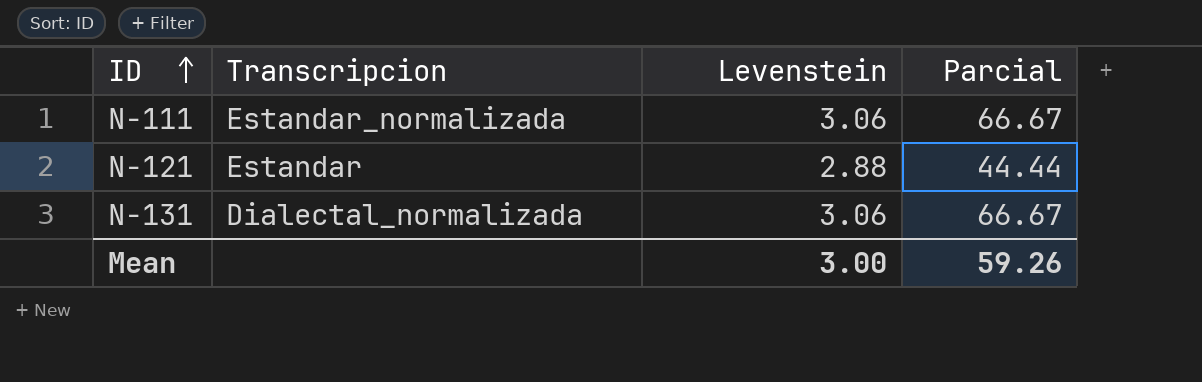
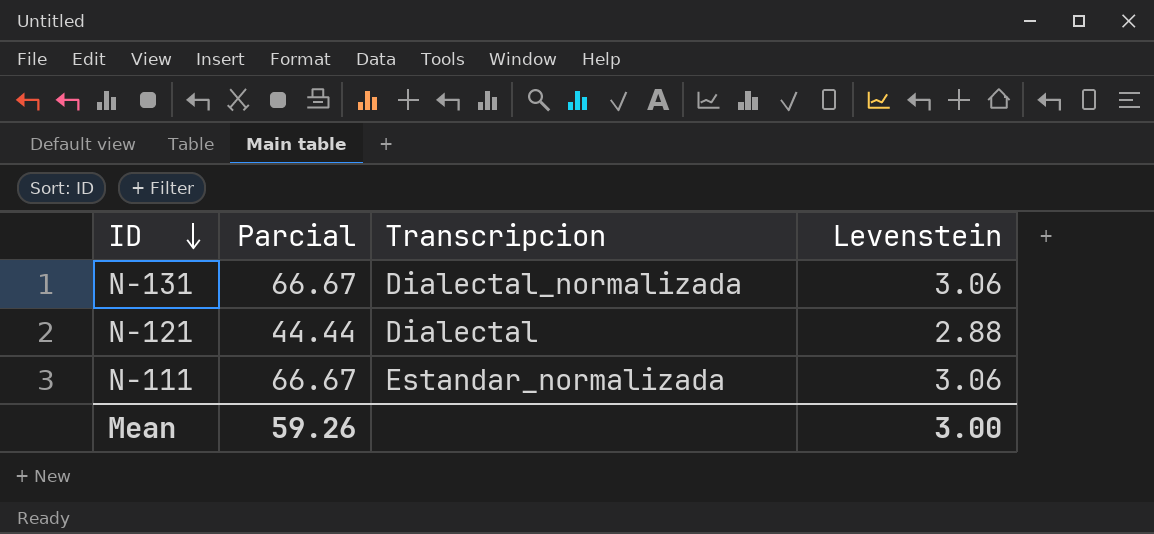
row order: ID ascending -> ID descending
column Parcial | position: 4 -> 2
N-121 | Transcripcion: Estandar -> Dialectal

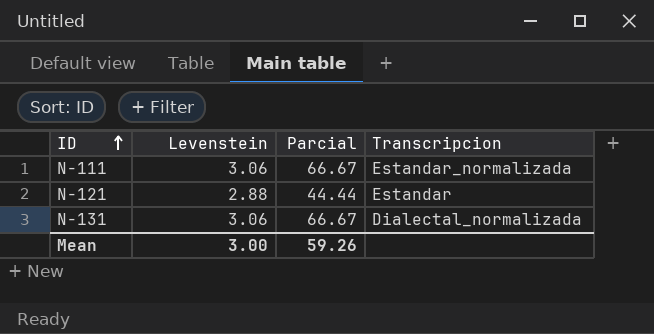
row order: ID descending -> ID ascending
column Levenstein | position: 4 -> 2
N-121 | Transcripcion: Dialectal -> Estandar

